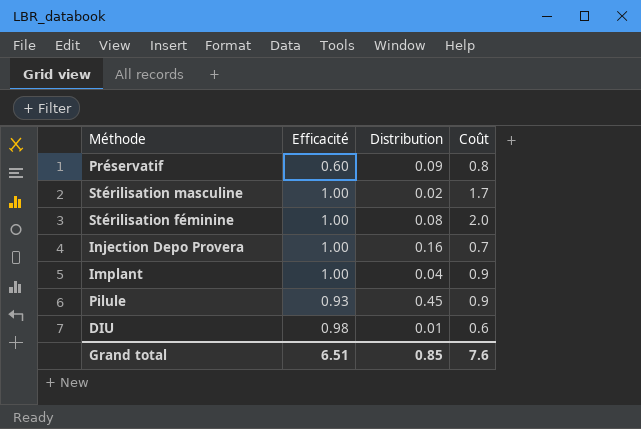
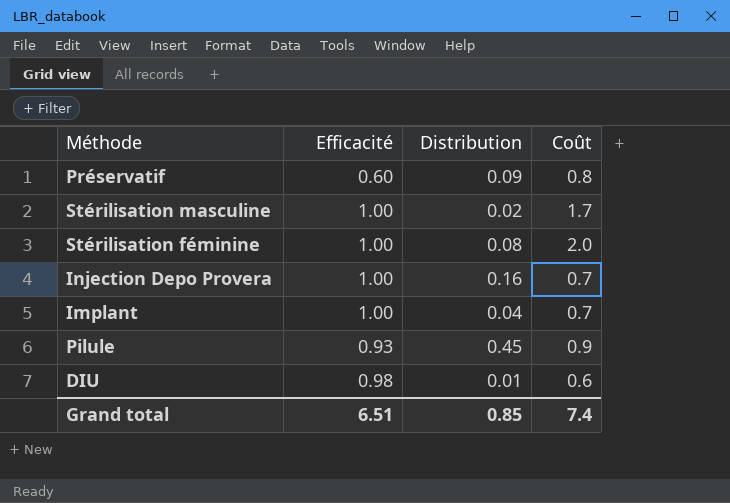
Implant | Coût: 0.9 -> 0.7
Grand total | Coût: 7.6 -> 7.4

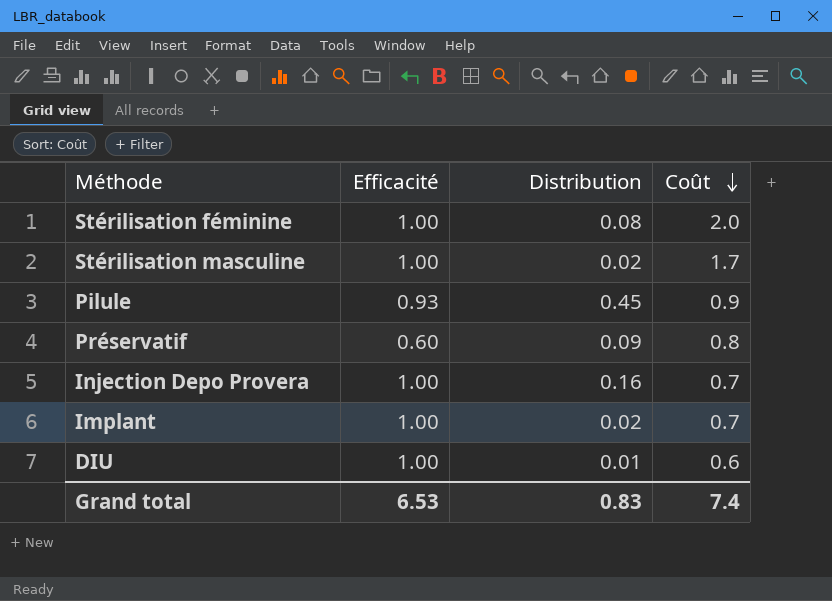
row order: none -> Coût descending
Implant | Distribution: 0.04 -> 0.02
DIU | Efficacité: 0.98 -> 1.00
Grand total | Efficacité: 6.51 -> 6.53
Grand total | Distribution: 0.85 -> 0.83

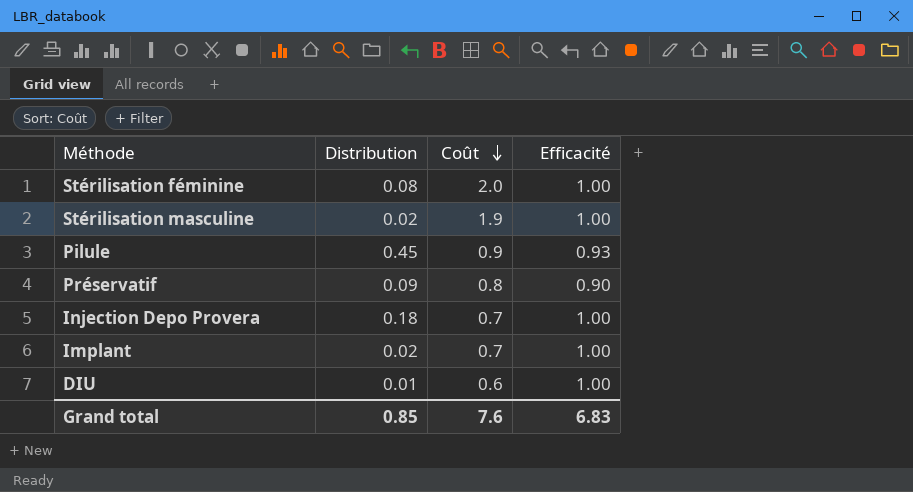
column Efficacité | position: 2 -> 4
Stérilisation masculine | Coût: 1.7 -> 1.9
Préservatif | Efficacité: 0.60 -> 0.90
Injection Depo Provera | Distribution: 0.16 -> 0.18
Grand total | Distribution: 0.83 -> 0.85
Grand total | Coût: 7.4 -> 7.6
Grand total | Efficacité: 6.53 -> 6.83

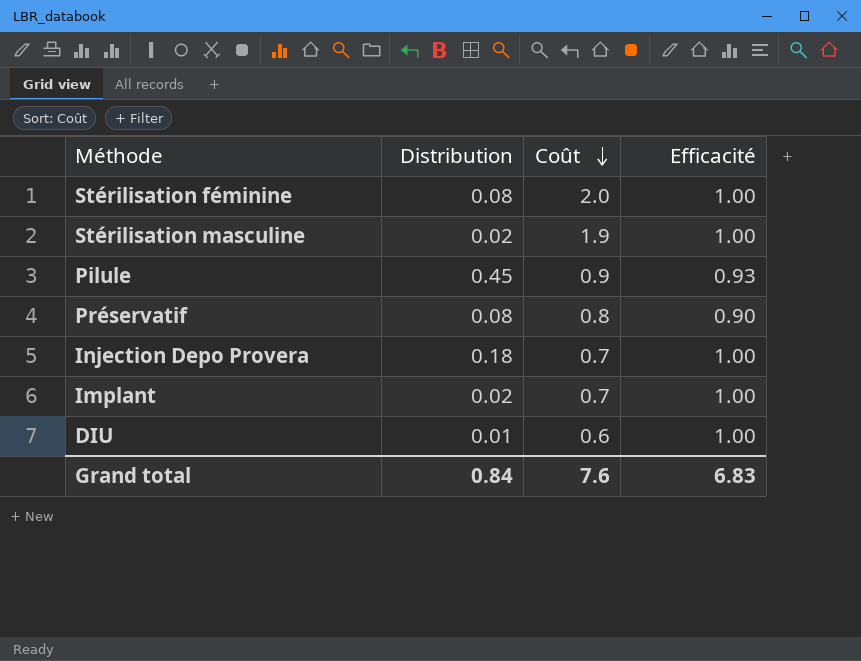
Préservatif | Distribution: 0.09 -> 0.08
Grand total | Distribution: 0.85 -> 0.84

